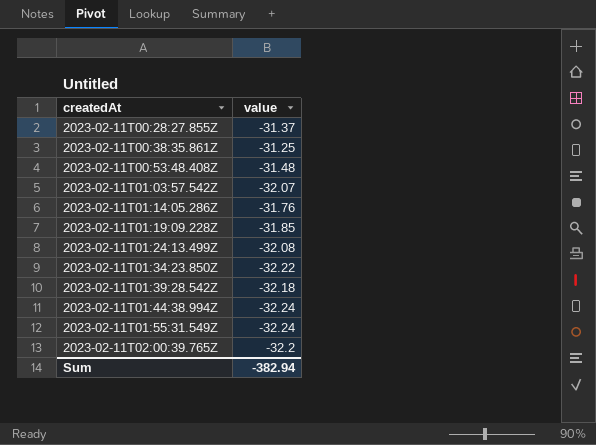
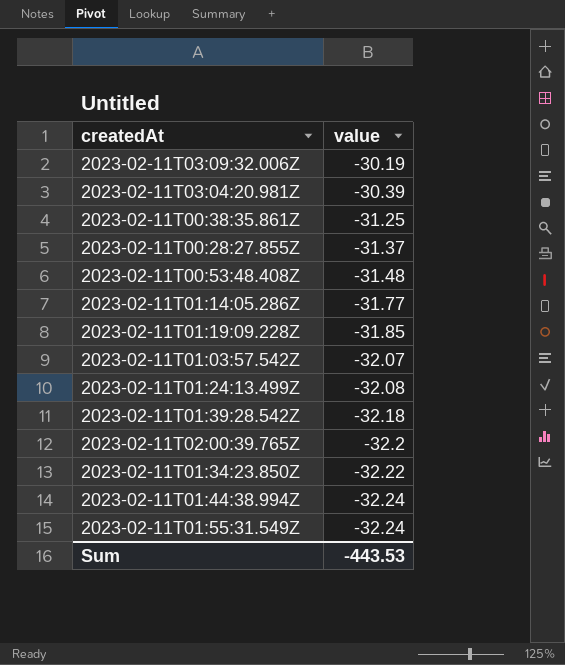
row order: createdAt ascending -> value descending
row 2023-02-11T03:09:32.006Z: none -> -30.19
row 2023-02-11T03:04:20.981Z: none -> -30.39
2023-02-11T01:14:05.286Z | value: -31.76 -> -31.77
Sum | value: -382.94 -> -443.53

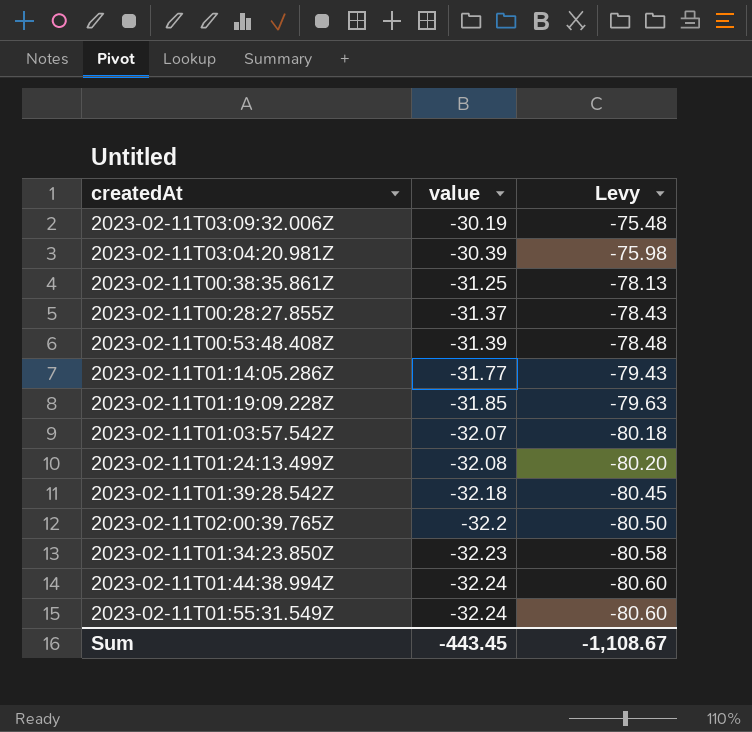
column Levy | formula: none -> [value] * 2.5
2023-02-11T00:53:48.408Z | value: -31.48 -> -31.39
2023-02-11T01:34:23.850Z | value: -32.22 -> -32.23
Sum | value: -443.53 -> -443.45

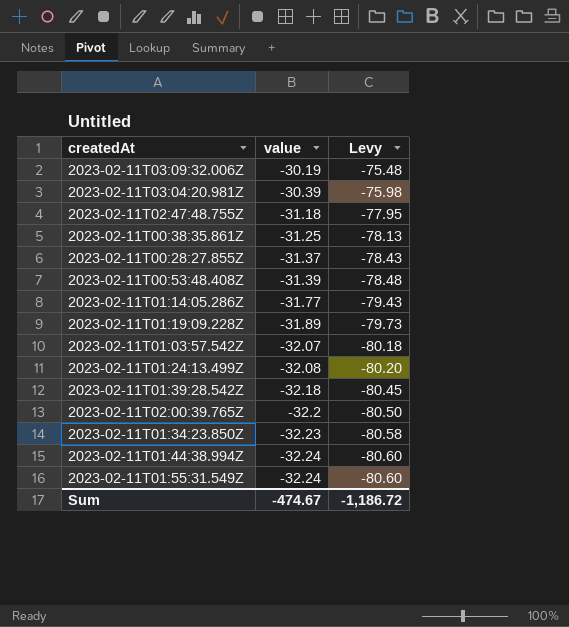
row 2023-02-11T02:47:48.755Z: none -> -31.18 | -77.95
2023-02-11T01:19:09.228Z | value: -31.85 -> -31.89
2023-02-11T01:19:09.228Z | Levy: -79.63 -> -79.73
Sum | value: -443.45 -> -474.67
Sum | Levy: -1,108.67 -> -1,186.72

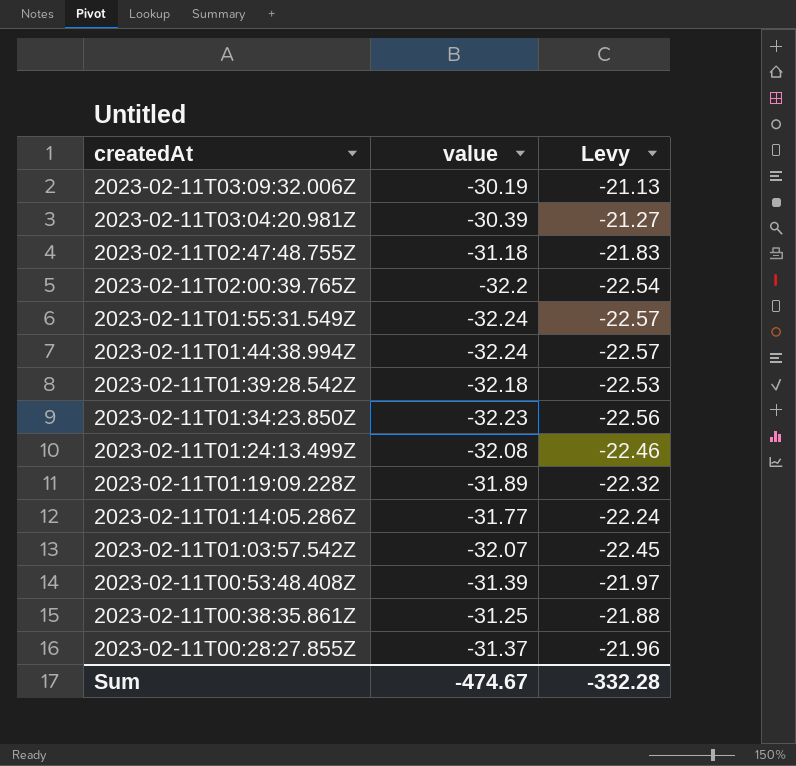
row order: value descending -> createdAt descending
column Levy | formula: [value] * 2.5 -> [value] * 0.7
Sum | Levy: -1,186.72 -> -332.28

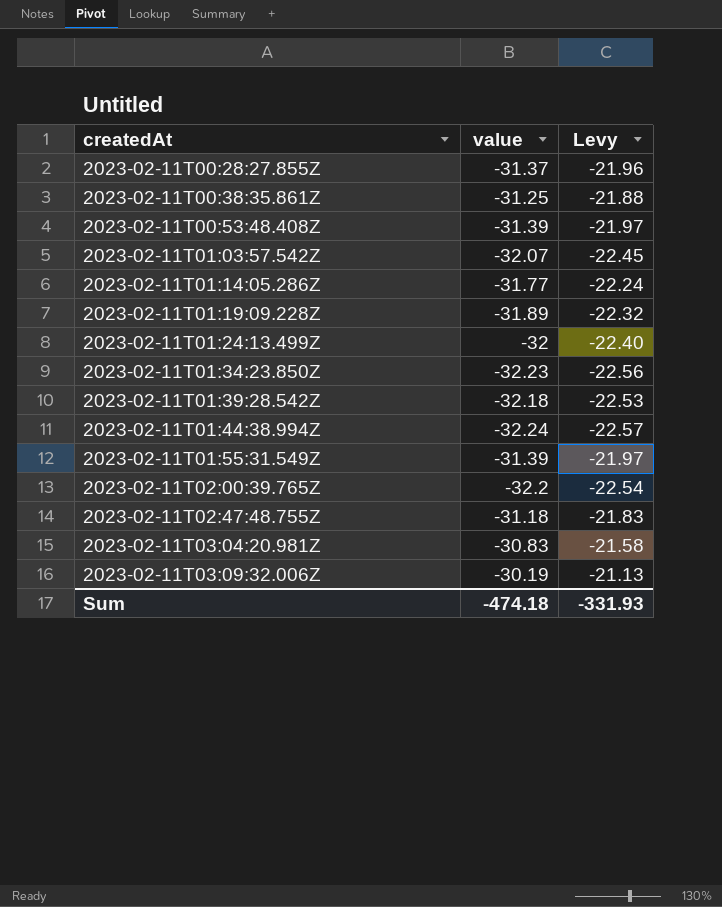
row order: createdAt descending -> createdAt ascending
2023-02-11T01:24:13.499Z | value: -32.08 -> -32
2023-02-11T01:24:13.499Z | Levy: -22.46 -> -22.40
2023-02-11T01:55:31.549Z | value: -32.24 -> -31.39
2023-02-11T01:55:31.549Z | Levy: -22.57 -> -21.97
2023-02-11T03:04:20.981Z | value: -30.39 -> -30.83
2023-02-11T03:04:20.981Z | Levy: -21.27 -> -21.58
Sum | value: -474.67 -> -474.18
Sum | Levy: -332.28 -> -331.93

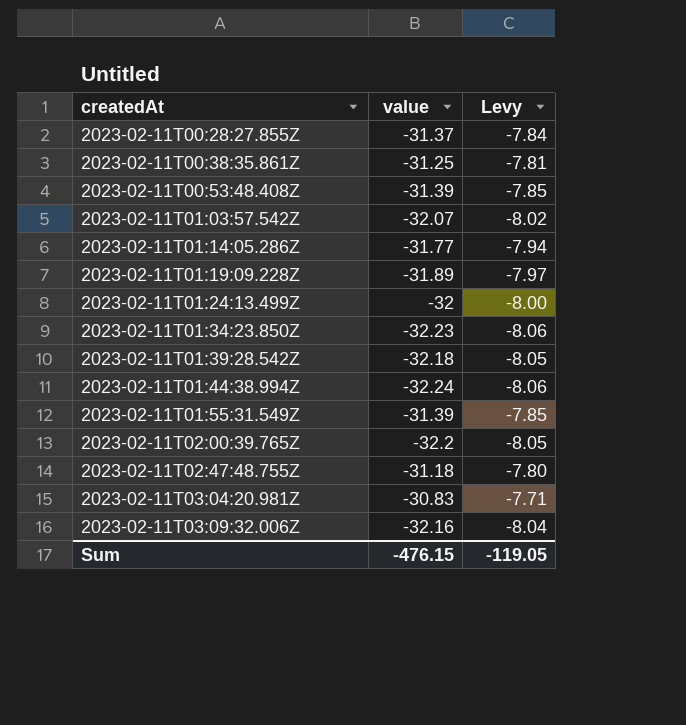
column Levy | formula: [value] * 0.7 -> [value] * 0.25
2023-02-11T03:09:32.006Z | value: -30.19 -> -32.16
Sum | value: -474.18 -> -476.15
Sum | Levy: -331.93 -> -119.05

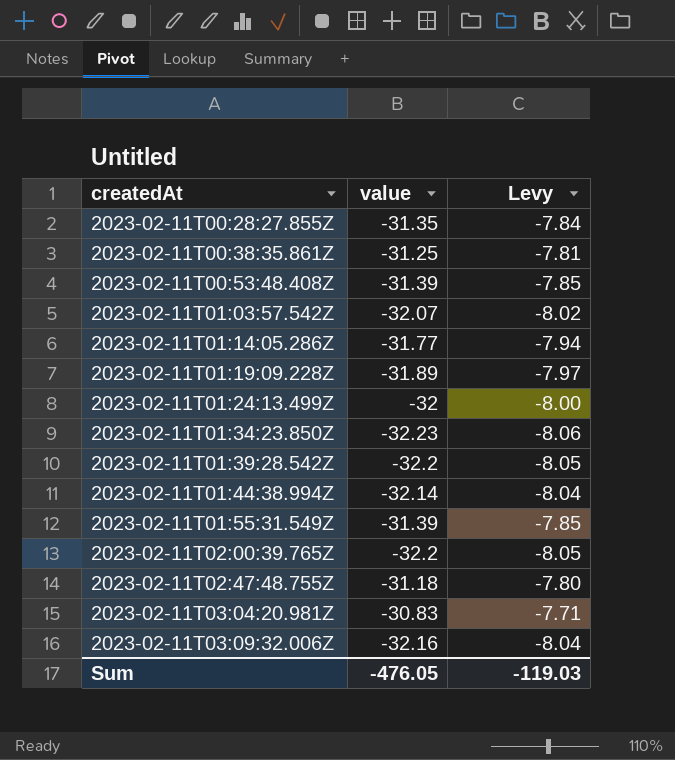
2023-02-11T00:28:27.855Z | value: -31.37 -> -31.35
2023-02-11T01:39:28.542Z | value: -32.18 -> -32.2
2023-02-11T01:44:38.994Z | value: -32.24 -> -32.14
2023-02-11T01:44:38.994Z | Levy: -8.06 -> -8.04
Sum | value: -476.15 -> -476.05
Sum | Levy: -119.05 -> -119.03

